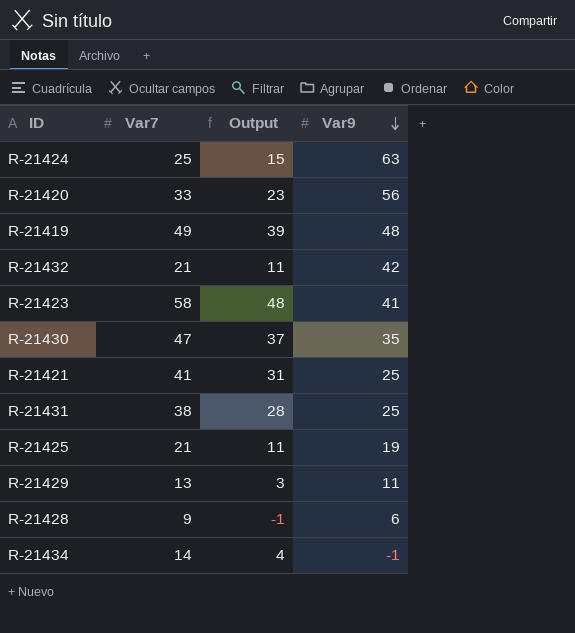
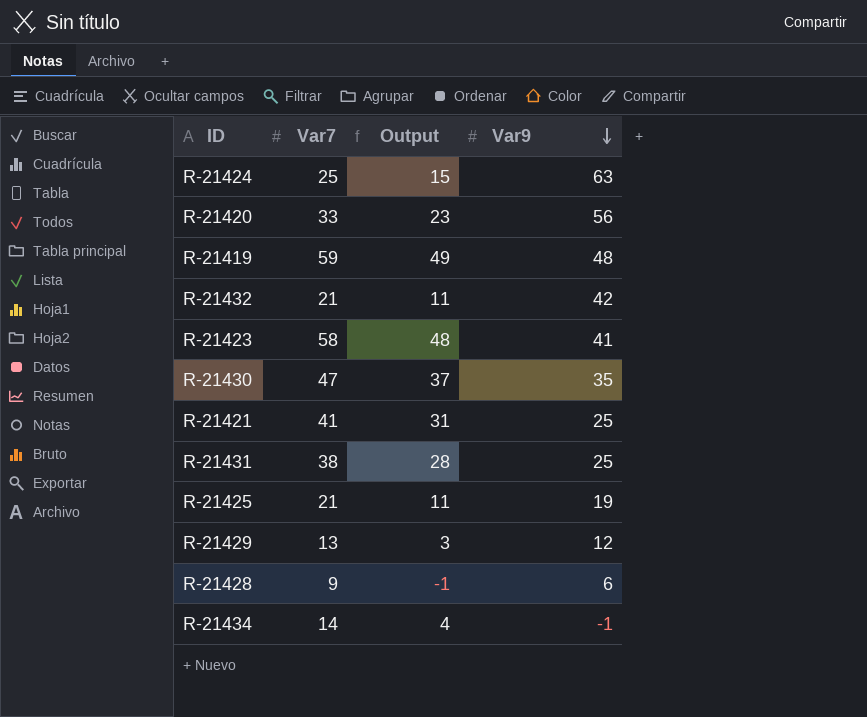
R-21419 | Var7: 49 -> 59
R-21419 | Output: 39 -> 49
R-21429 | Var9: 11 -> 12

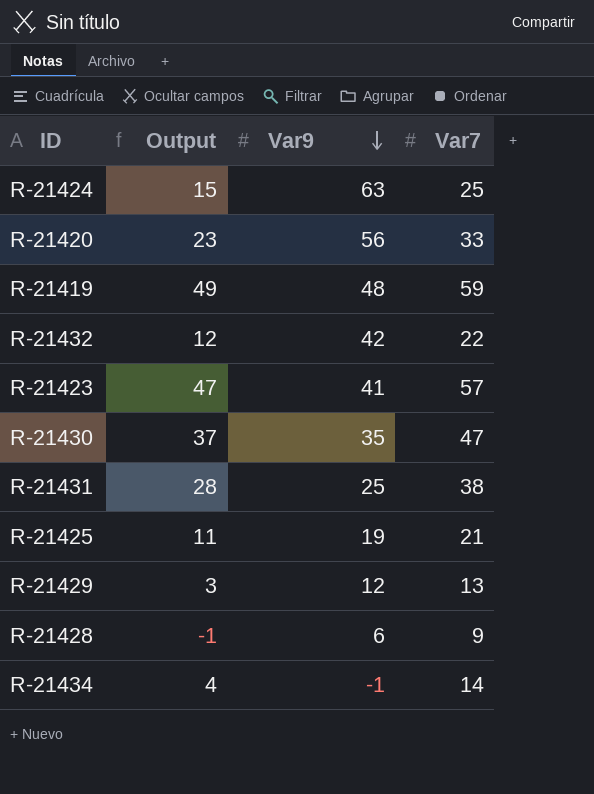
column Var7 | position: 2 -> 4
row R-21421: 41 | 31 | 25 -> none
R-21432 | Output: 11 -> 12
R-21432 | Var7: 21 -> 22
R-21423 | Output: 48 -> 47
R-21423 | Var7: 58 -> 57

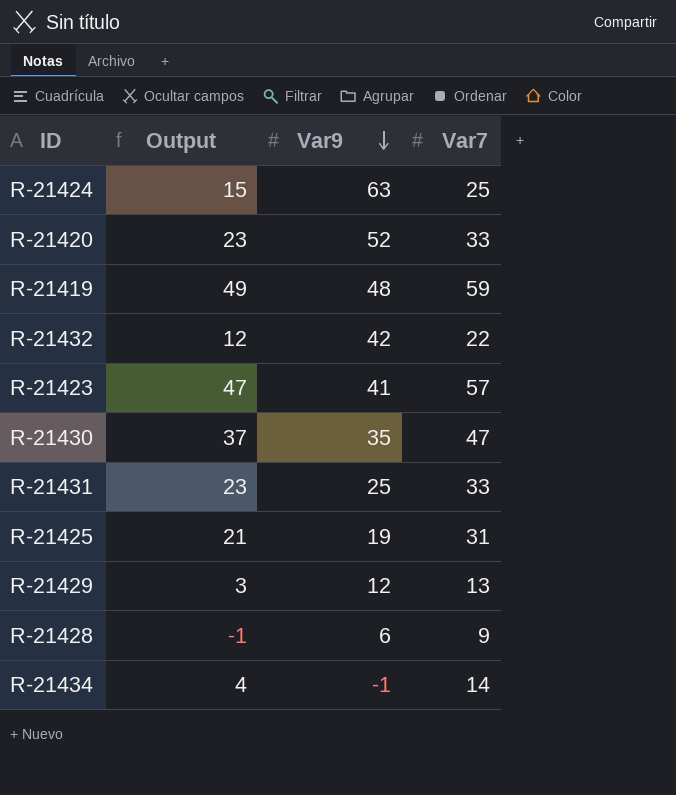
R-21420 | Var9: 56 -> 52
R-21431 | Output: 28 -> 23
R-21431 | Var7: 38 -> 33
R-21425 | Output: 11 -> 21
R-21425 | Var7: 21 -> 31

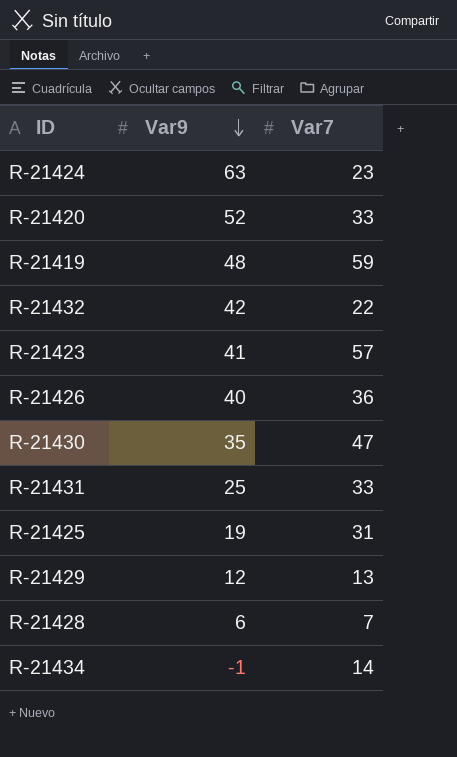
column Output | formula: [Var7] - 10 -> none
R-21424 | Var7: 25 -> 23
row R-21426: none -> 40 | 36
R-21428 | Var7: 9 -> 7

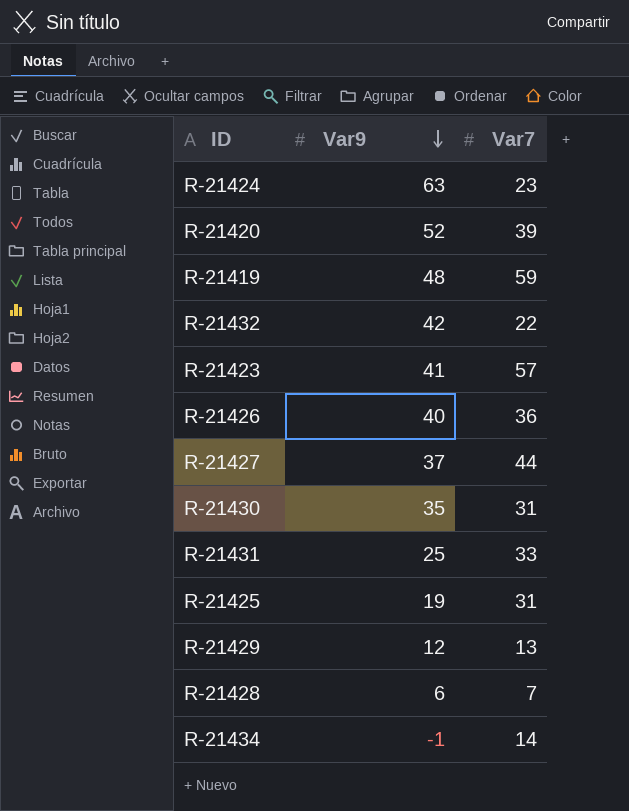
R-21420 | Var7: 33 -> 39
row R-21427: none -> 37 | 44
R-21430 | Var7: 47 -> 31

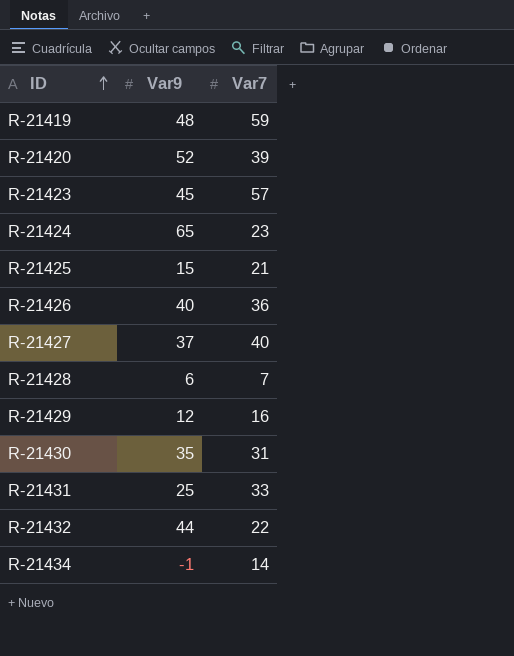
row order: Var9 descending -> ID ascending
R-21423 | Var9: 41 -> 45
R-21424 | Var9: 63 -> 65
R-21425 | Var9: 19 -> 15
R-21425 | Var7: 31 -> 21
R-21427 | Var7: 44 -> 40
R-21429 | Var7: 13 -> 16
R-21432 | Var9: 42 -> 44

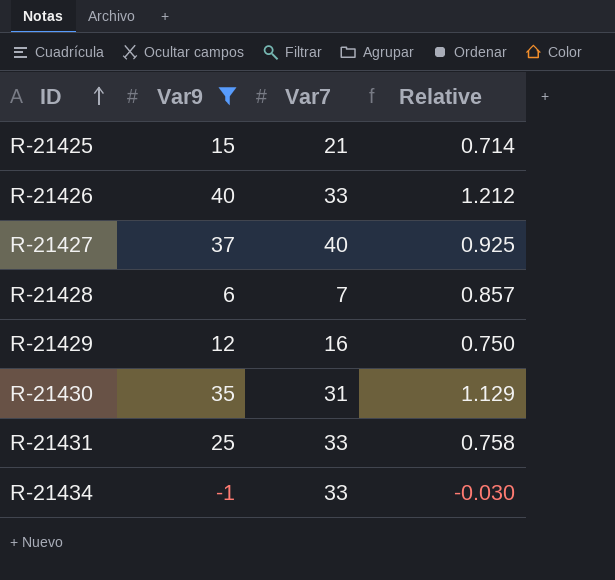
filter: none -> Var9 <= 40
column Relative | formula: none -> [Var9] / [Var7]
R-21426 | Var7: 36 -> 33
R-21434 | Var7: 14 -> 33

